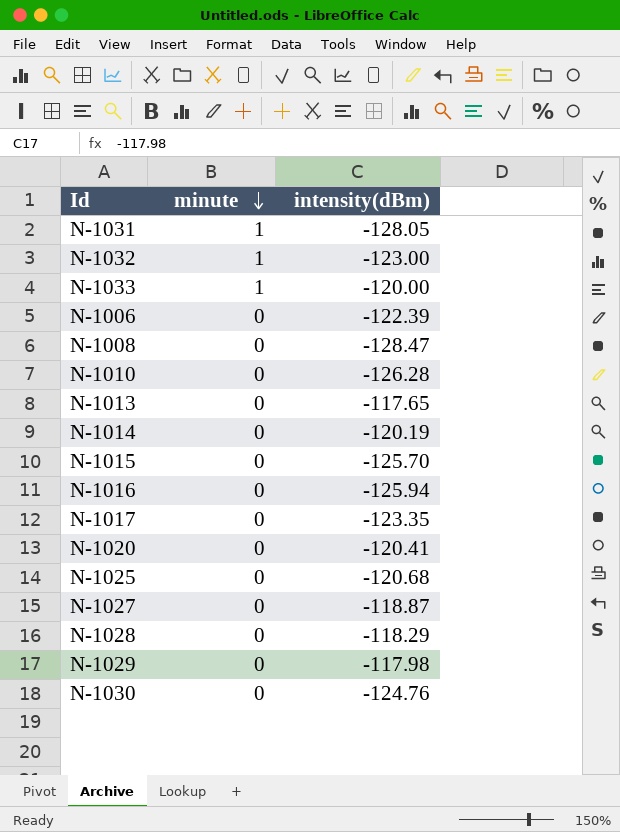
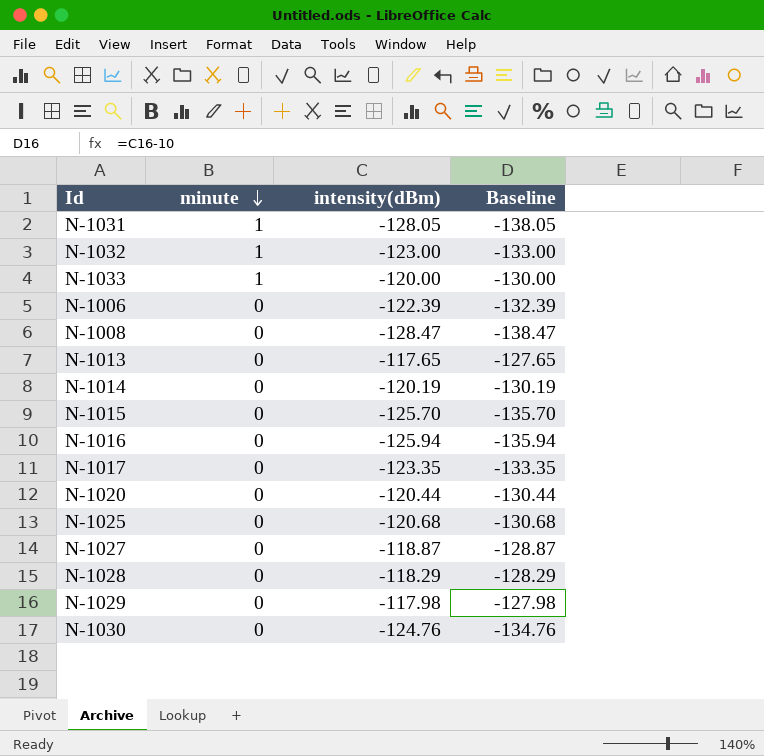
column Baseline | formula: none -> [intensity(dBm)] - 10
row N-1010: 0 | -126.28 -> none
N-1020 | intensity(dBm): -120.41 -> -120.44

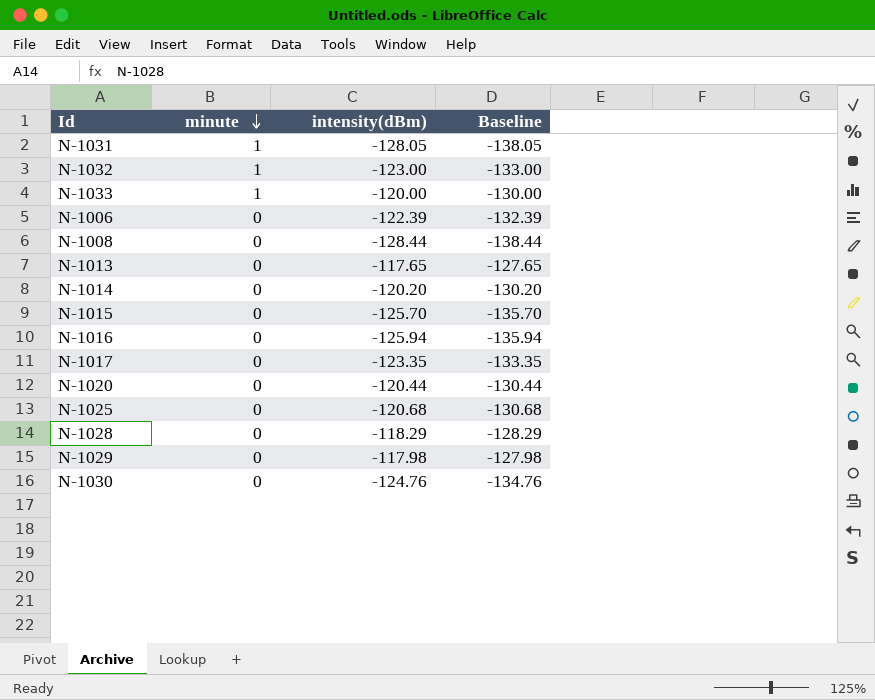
row N-1027: 0 | -118.87 | -128.87 -> none
N-1008 | intensity(dBm): -128.47 -> -128.44
N-1008 | Baseline: -138.47 -> -138.44
N-1014 | intensity(dBm): -120.19 -> -120.20
N-1014 | Baseline: -130.19 -> -130.20

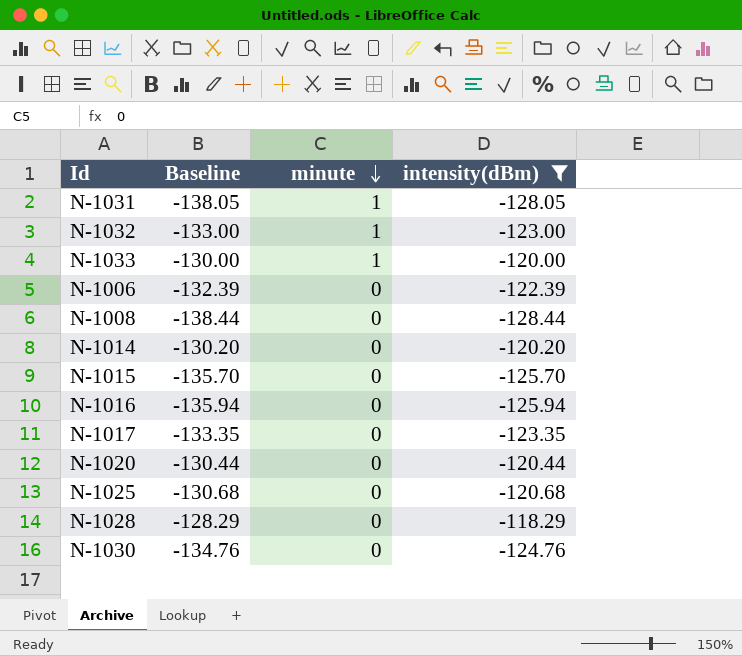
filter: none -> intensity(dBm) <= -118.29
column Baseline | position: 4 -> 2

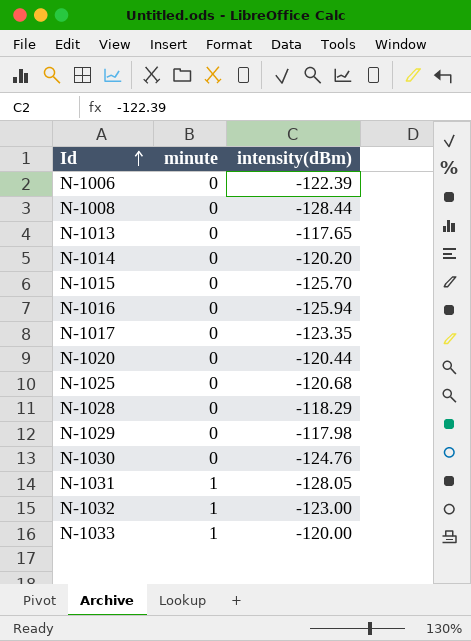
filter: intensity(dBm) <= -118.29 -> none
row order: minute descending -> Id ascending
column Baseline | formula: [intensity(dBm)] - 10 -> none

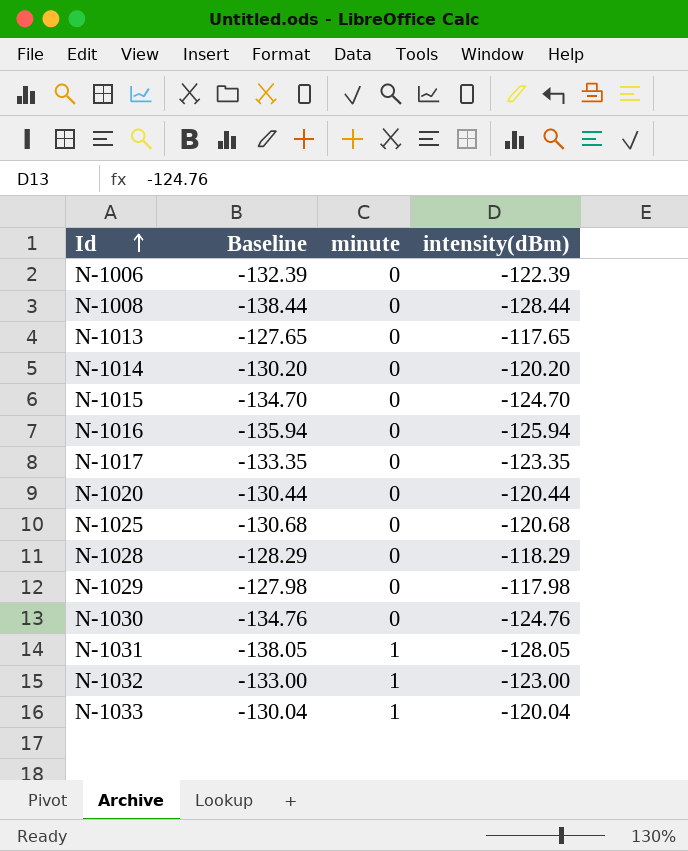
column Baseline | formula: none -> [intensity(dBm)] - 10
N-1015 | intensity(dBm): -125.70 -> -124.70
N-1033 | intensity(dBm): -120.00 -> -120.04

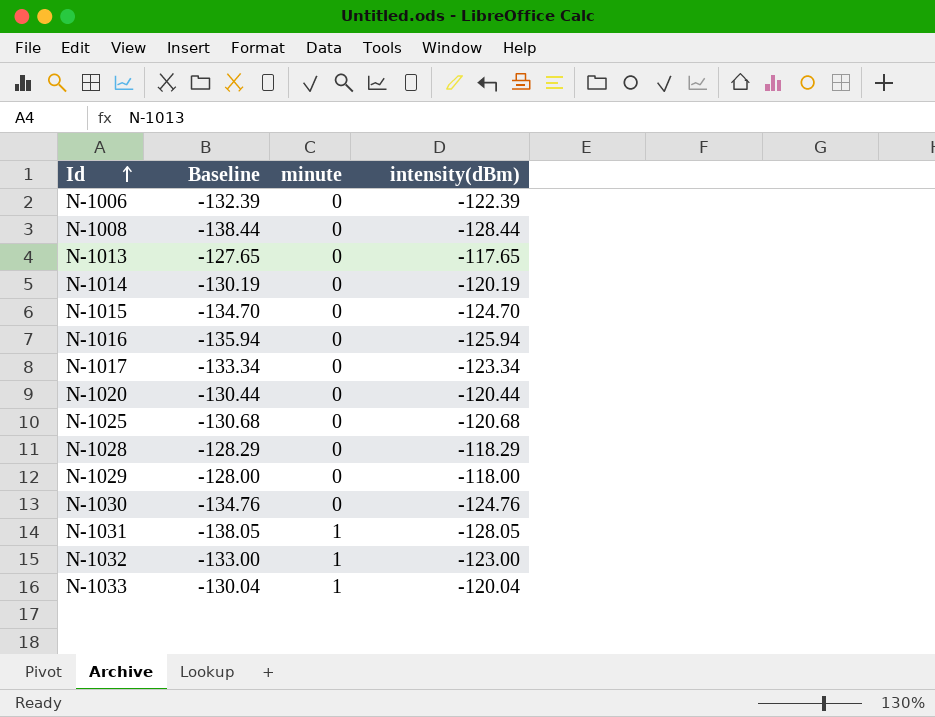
N-1014 | Baseline: -130.20 -> -130.19
N-1014 | intensity(dBm): -120.20 -> -120.19
N-1017 | Baseline: -133.35 -> -133.34
N-1017 | intensity(dBm): -123.35 -> -123.34
N-1029 | Baseline: -127.98 -> -128.00
N-1029 | intensity(dBm): -117.98 -> -118.00

